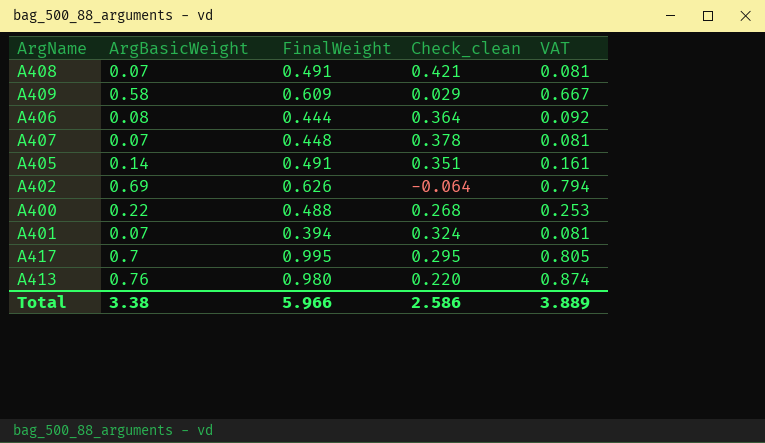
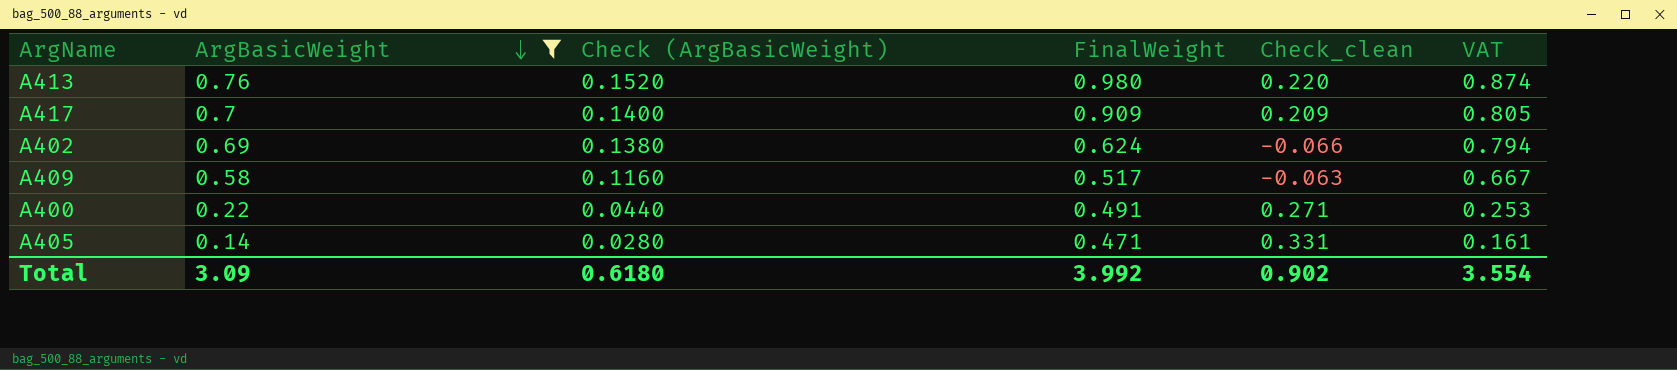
filter: none -> ArgBasicWeight >= 0.14
row order: none -> ArgBasicWeight descending
column Check (ArgBasicWeight) | formula: none -> [ArgBasicWeight] * 0.2
A417 | FinalWeight: 0.995 -> 0.909
A417 | Check_clean: 0.295 -> 0.209
A402 | FinalWeight: 0.626 -> 0.624
A402 | Check_clean: -0.064 -> -0.066
A409 | FinalWeight: 0.609 -> 0.517
A409 | Check_clean: 0.029 -> -0.063
A400 | FinalWeight: 0.488 -> 0.491
A400 | Check_clean: 0.268 -> 0.271
A405 | FinalWeight: 0.491 -> 0.471
A405 | Check_clean: 0.351 -> 0.331
Total | ArgBasicWeight: 3.38 -> 3.09
Total | FinalWeight: 5.966 -> 3.992
Total | Check_clean: 2.586 -> 0.902
Total | VAT: 3.889 -> 3.554

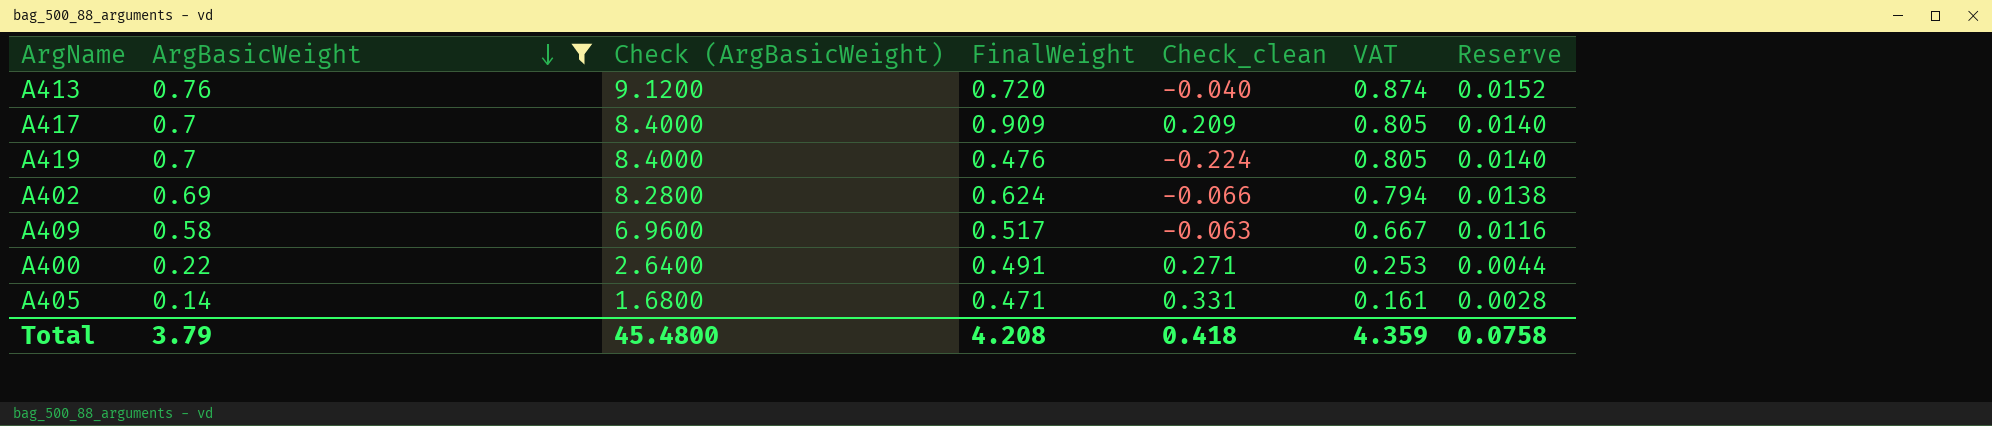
column Check (ArgBasicWeight) | formula: [ArgBasicWeight] * 0.2 -> [ArgBasicWeight] * 12
column Reserve | formula: none -> [ArgBasicWeight] * 0.02
A413 | FinalWeight: 0.980 -> 0.720
A413 | Check_clean: 0.220 -> -0.040
row A419: none -> 0.7 | 8.4000 | 0.476 | -0.224 | 0.805 | 0.0140
Total | ArgBasicWeight: 3.09 -> 3.79
Total | Check (ArgBasicWeight): 0.6180 -> 45.4800
Total | FinalWeight: 3.992 -> 4.208
Total | Check_clean: 0.902 -> 0.418
Total | VAT: 3.554 -> 4.359

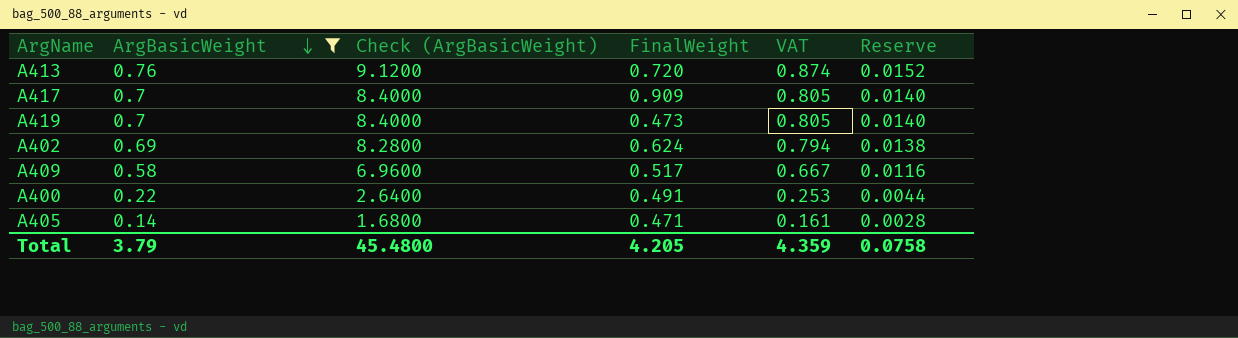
column Check_clean | formula: [FinalWeight] - [ArgBasicWeight] -> none
A419 | FinalWeight: 0.476 -> 0.473
Total | FinalWeight: 4.208 -> 4.205

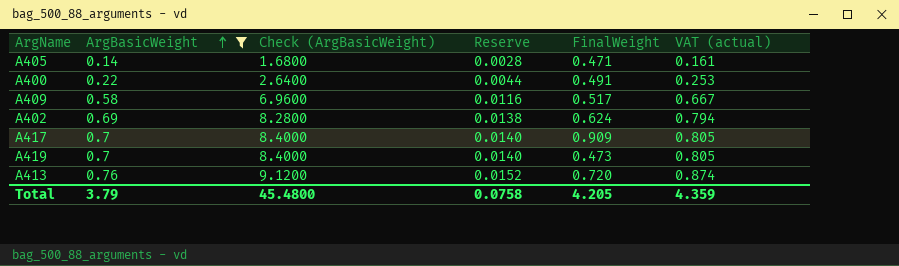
row order: ArgBasicWeight descending -> ArgBasicWeight ascending
column Reserve | position: 6 -> 4
column name: VAT -> VAT (actual)

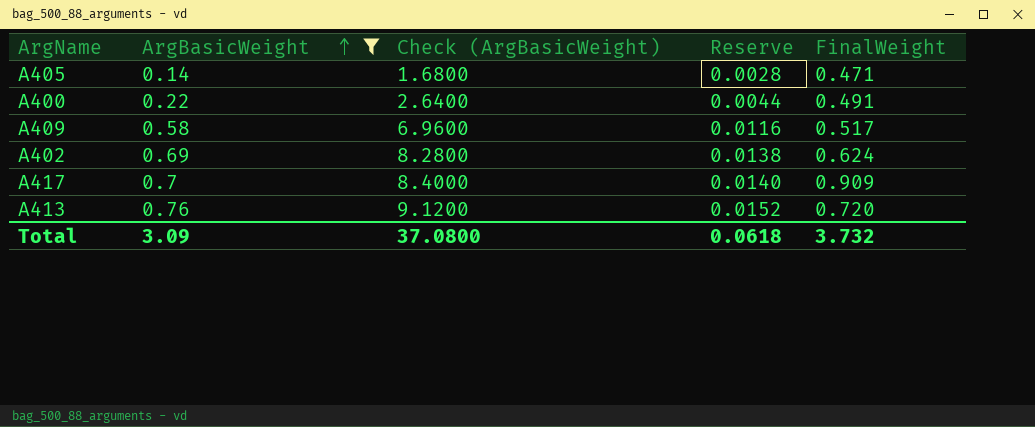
column VAT (actual) | formula: [ArgBasicWeight] * 1.15 -> none
row A419: 0.7 | 8.4000 | 0.0140 | 0.473 | 0.805 -> none
Total | ArgBasicWeight: 3.79 -> 3.09
Total | Check (ArgBasicWeight): 45.4800 -> 37.0800
Total | Reserve: 0.0758 -> 0.0618
Total | FinalWeight: 4.205 -> 3.732

